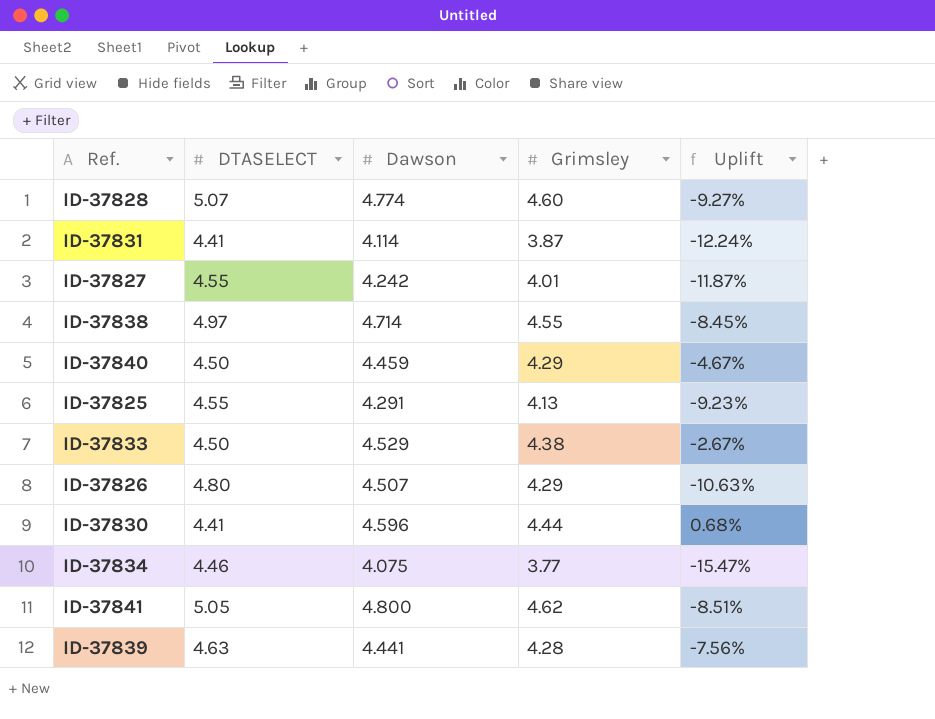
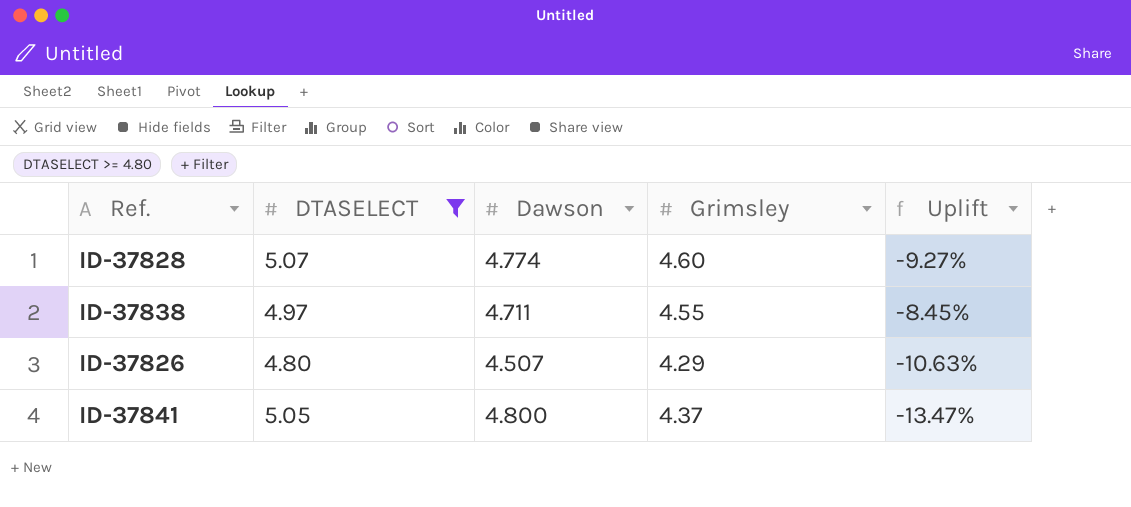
filter: none -> DTASELECT >= 4.80
ID-37838 | Dawson: 4.714 -> 4.711
ID-37841 | Grimsley: 4.62 -> 4.37
ID-37841 | Uplift: -8.51% -> -13.47%

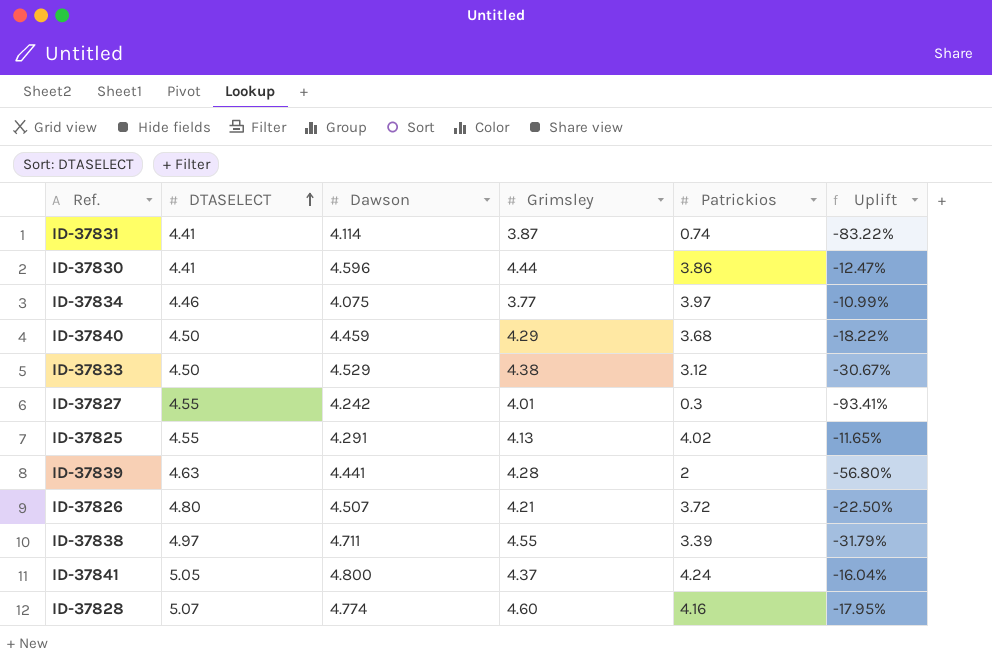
filter: DTASELECT >= 4.80 -> none
row order: none -> DTASELECT ascending
column Patrickios | position: none -> 5
column Uplift | formula: ([Grimsley] - [DTASELECT]) / [DTASELECT] -> ([Patrickios] - [DTASELECT]) / [DTASELECT]
ID-37826 | Grimsley: 4.29 -> 4.21

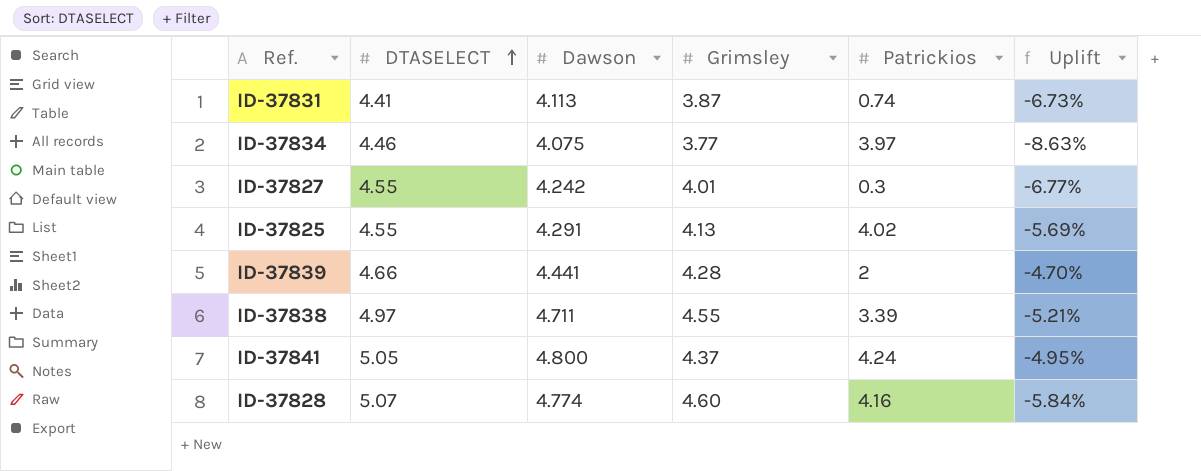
column Uplift | formula: ([Patrickios] - [DTASELECT]) / [DTASELECT] -> ([Dawson] - [DTASELECT]) / [DTASELECT]
row ID-37830: 4.41 | 4.596 | 4.44 | 3.86 | -12.47% -> none
row ID-37840: 4.50 | 4.459 | 4.29 | 3.68 | -18.22% -> none
row ID-37833: 4.50 | 4.529 | 4.38 | 3.12 | -30.67% -> none
row ID-37826: 4.80 | 4.507 | 4.21 | 3.72 | -22.50% -> none
ID-37831 | Dawson: 4.114 -> 4.113
ID-37839 | DTASELECT: 4.63 -> 4.66

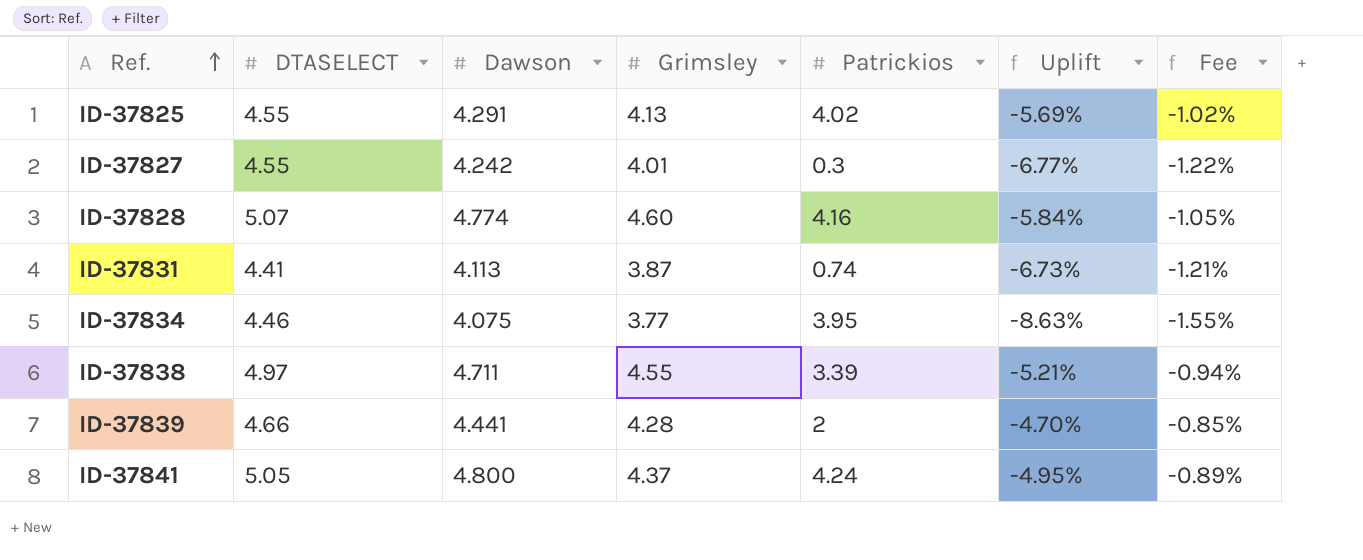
row order: DTASELECT ascending -> Ref. ascending
column Fee | formula: none -> [Uplift] * 0.18
ID-37834 | Patrickios: 3.97 -> 3.95

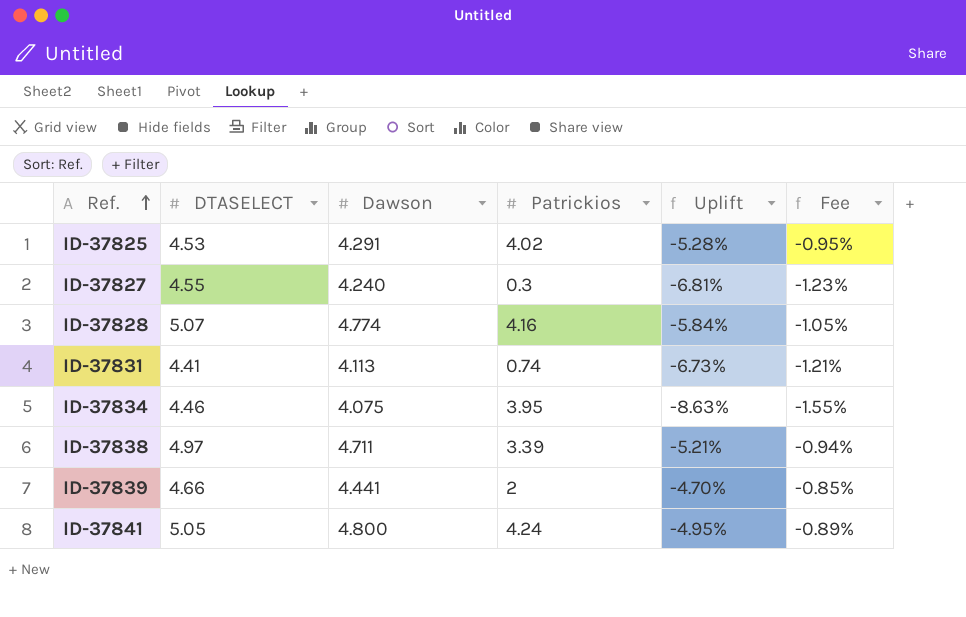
column Grimsley | position: 4 -> none
ID-37825 | DTASELECT: 4.55 -> 4.53
ID-37825 | Uplift: -5.69% -> -5.28%
ID-37825 | Fee: -1.02% -> -0.95%
ID-37827 | Dawson: 4.242 -> 4.240
ID-37827 | Uplift: -6.77% -> -6.81%
ID-37827 | Fee: -1.22% -> -1.23%

